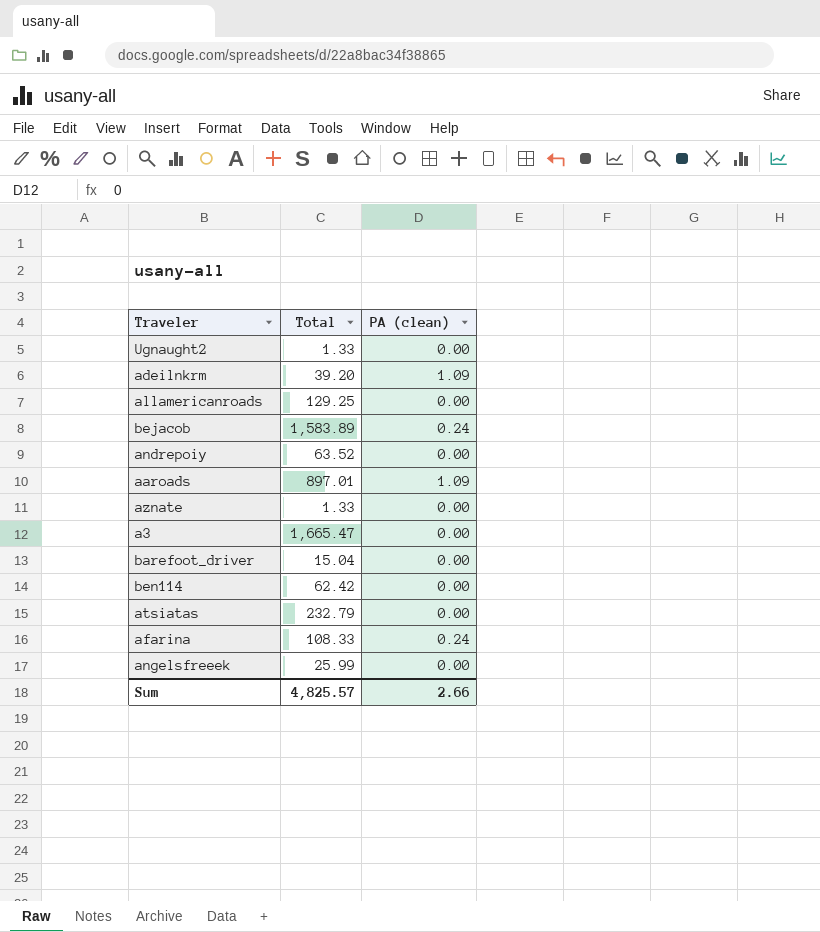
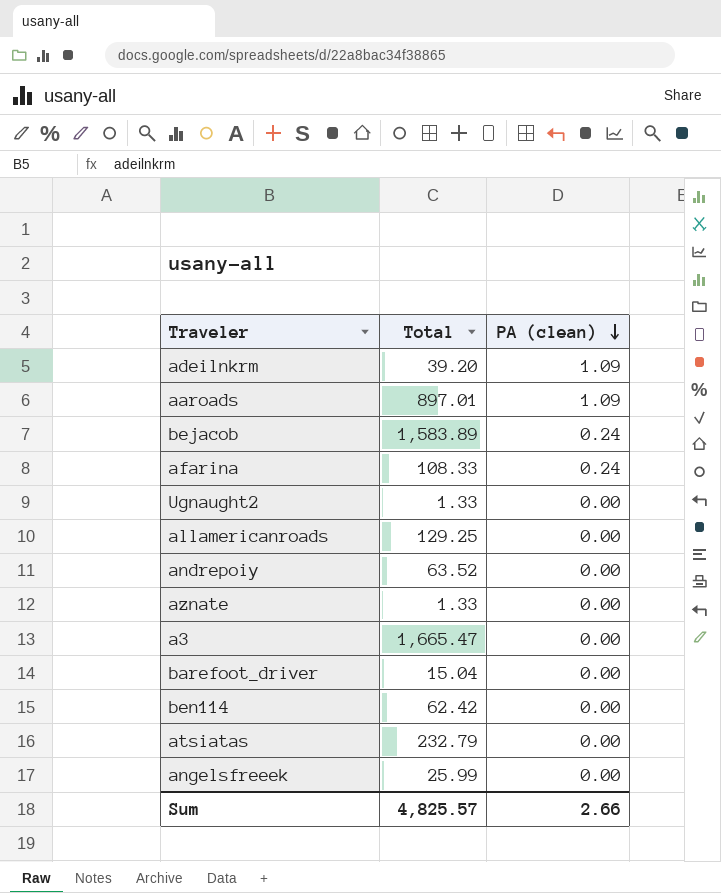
row order: none -> PA (clean) descending

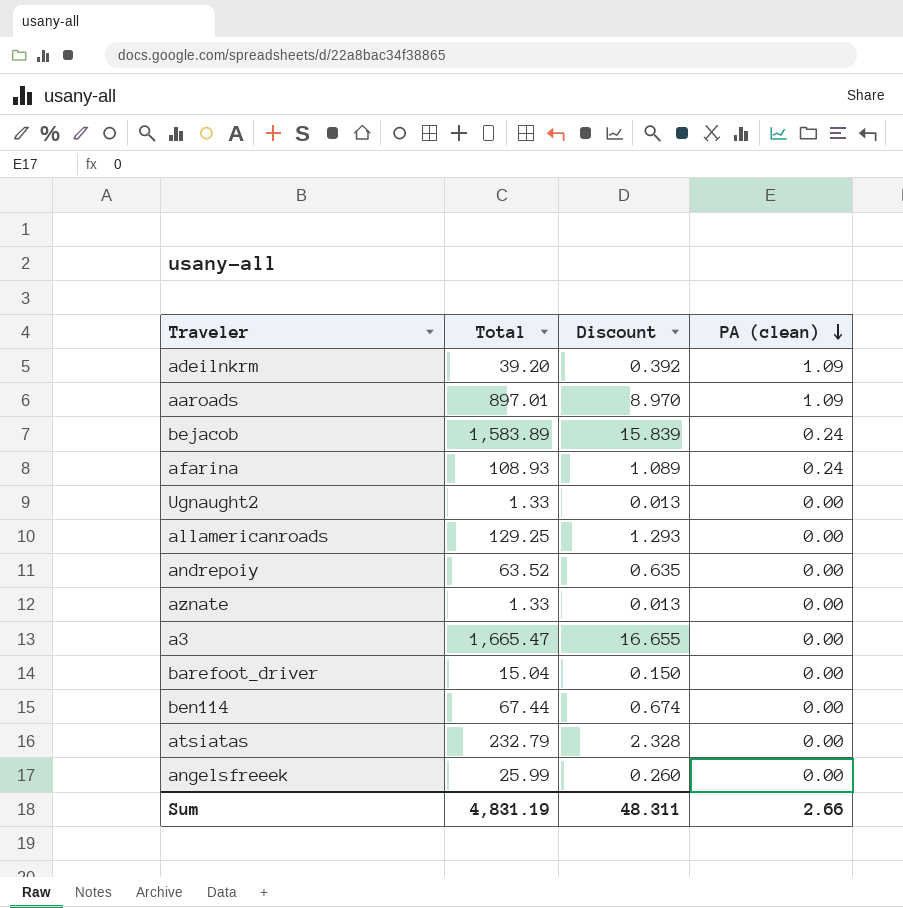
column Discount | formula: none -> [Total] * 0.01
afarina | Total: 108.33 -> 108.93
ben114 | Total: 62.42 -> 67.44
Sum | Total: 4,825.57 -> 4,831.19

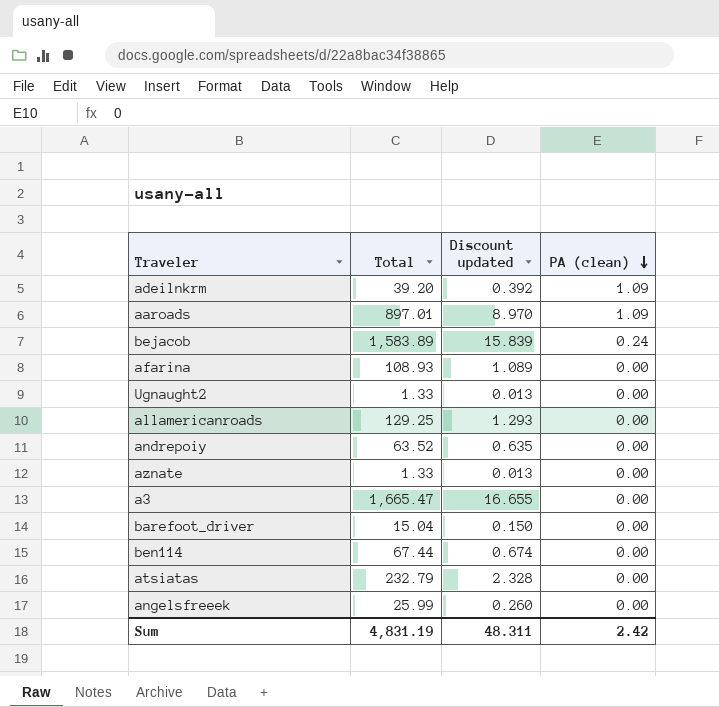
column name: Discount -> Discount updated
afarina | PA (clean): 0.24 -> 0.00
Sum | PA (clean): 2.66 -> 2.42

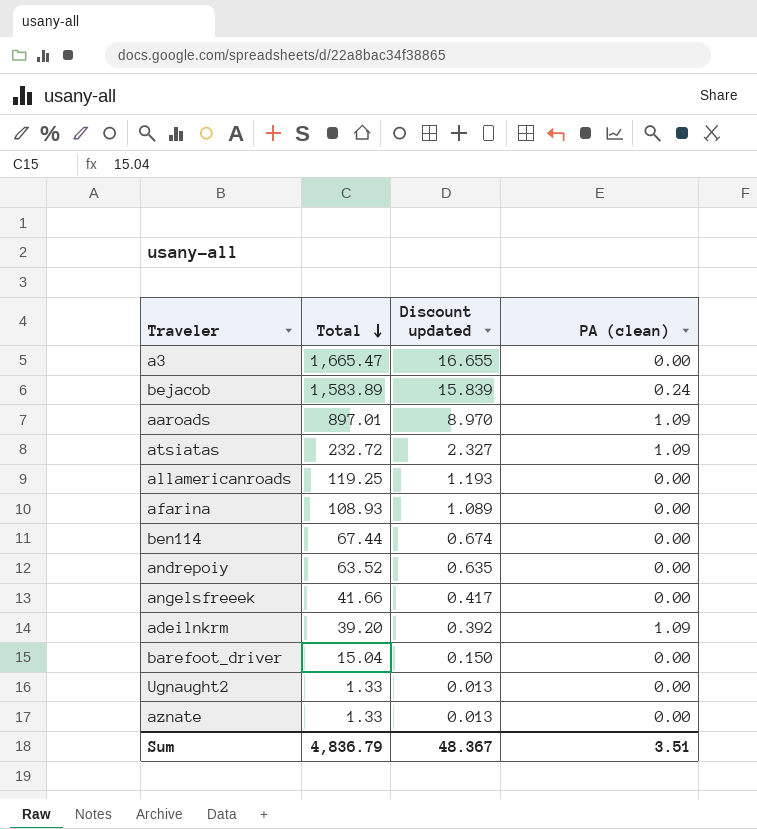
row order: PA (clean) descending -> Total descending
atsiatas | Total: 232.79 -> 232.72
atsiatas | Discount updated: 2.328 -> 2.327
atsiatas | PA (clean): 0.00 -> 1.09
allamericanroads | Total: 129.25 -> 119.25
allamericanroads | Discount updated: 1.293 -> 1.193
angelsfreeek | Total: 25.99 -> 41.66
angelsfreeek | Discount updated: 0.260 -> 0.417
Sum | Total: 4,831.19 -> 4,836.79
Sum | Discount updated: 48.311 -> 48.367
Sum | PA (clean): 2.42 -> 3.51

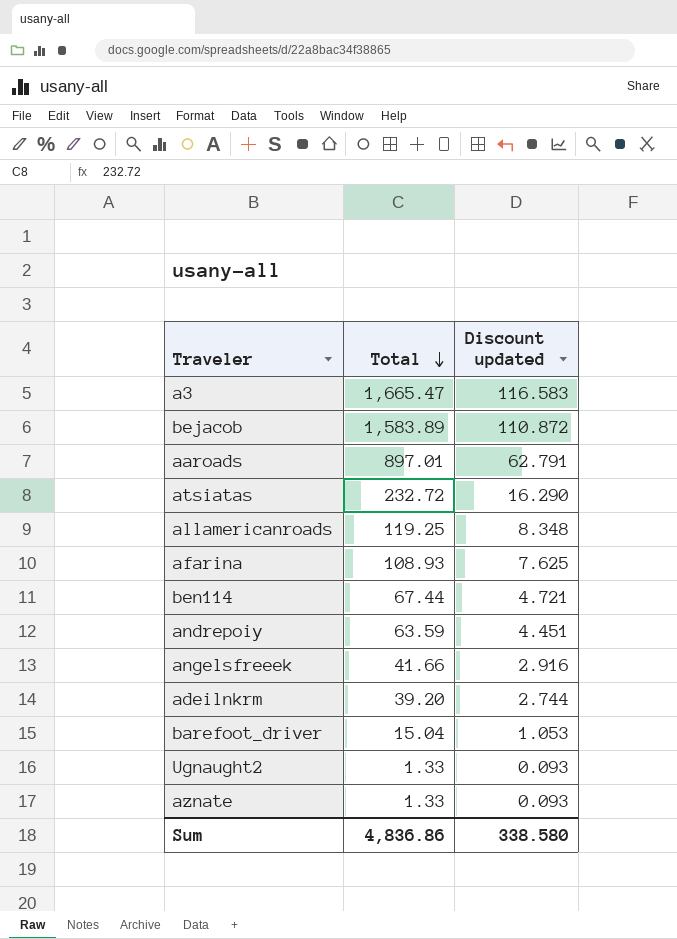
column PA (clean) | position: 4 -> none
column Discount updated | formula: [Total] * 0.01 -> [Total] * 0.07
andrepoiy | Total: 63.52 -> 63.59
Sum | Total: 4,836.79 -> 4,836.86
Sum | Discount updated: 48.367 -> 338.580

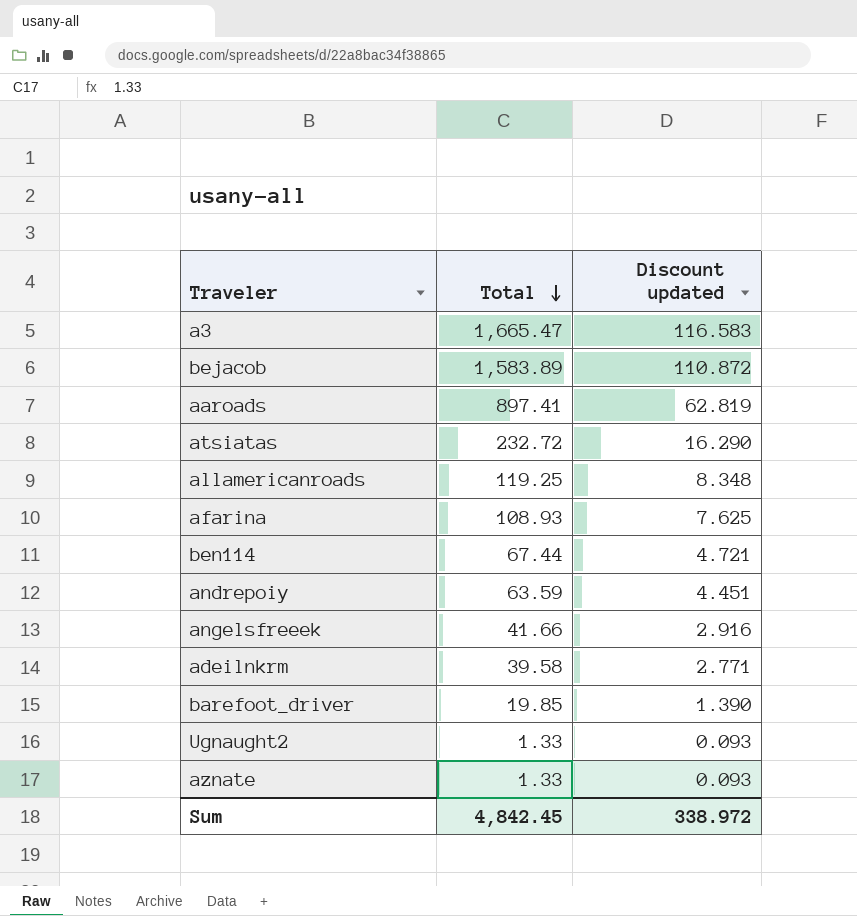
aaroads | Total: 897.01 -> 897.41
aaroads | Discount updated: 62.791 -> 62.819
adeilnkrm | Total: 39.20 -> 39.58
adeilnkrm | Discount updated: 2.744 -> 2.771
barefoot_driver | Total: 15.04 -> 19.85
barefoot_driver | Discount updated: 1.053 -> 1.390
Sum | Total: 4,836.86 -> 4,842.45
Sum | Discount updated: 338.580 -> 338.972

